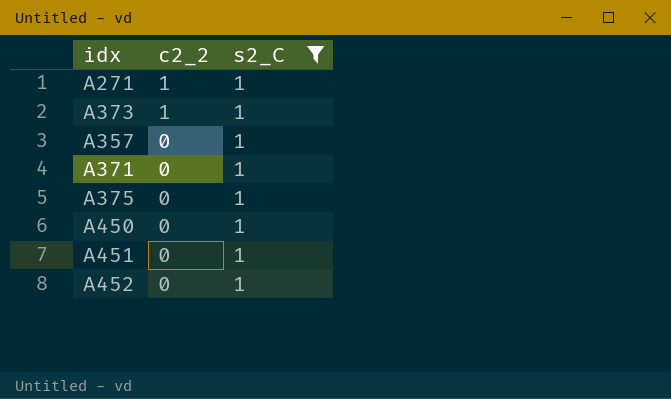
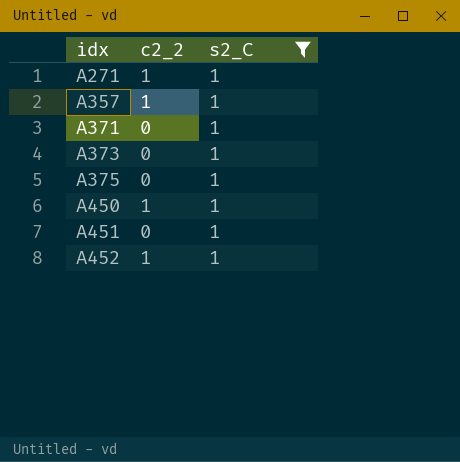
row order: c2_2 descending -> idx ascending
A357 | c2_2: 0 -> 1
A373 | c2_2: 1 -> 0
A450 | c2_2: 0 -> 1
A452 | c2_2: 0 -> 1

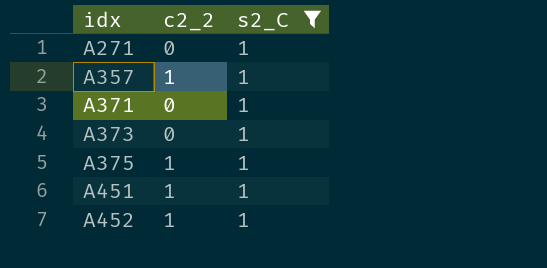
row A450: 1 | 1 -> none
A271 | c2_2: 1 -> 0
A375 | c2_2: 0 -> 1
A451 | c2_2: 0 -> 1

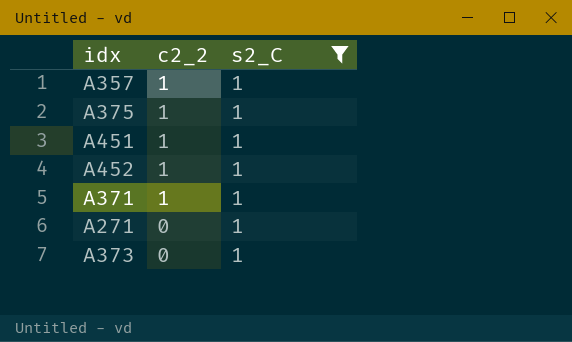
row order: idx ascending -> c2_2 descending
A371 | c2_2: 0 -> 1

